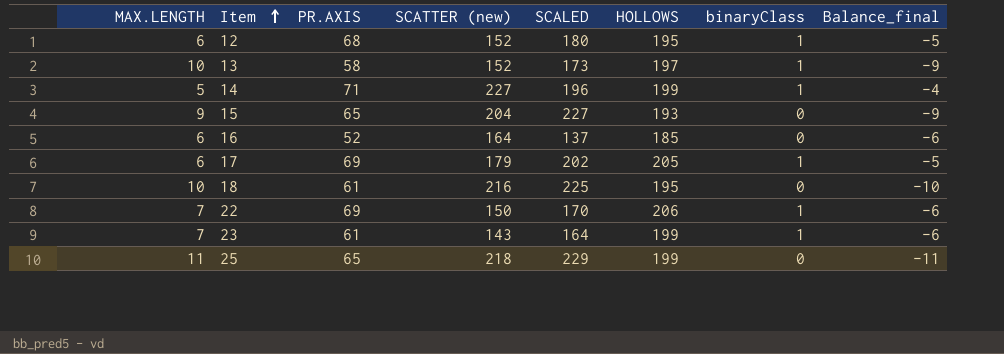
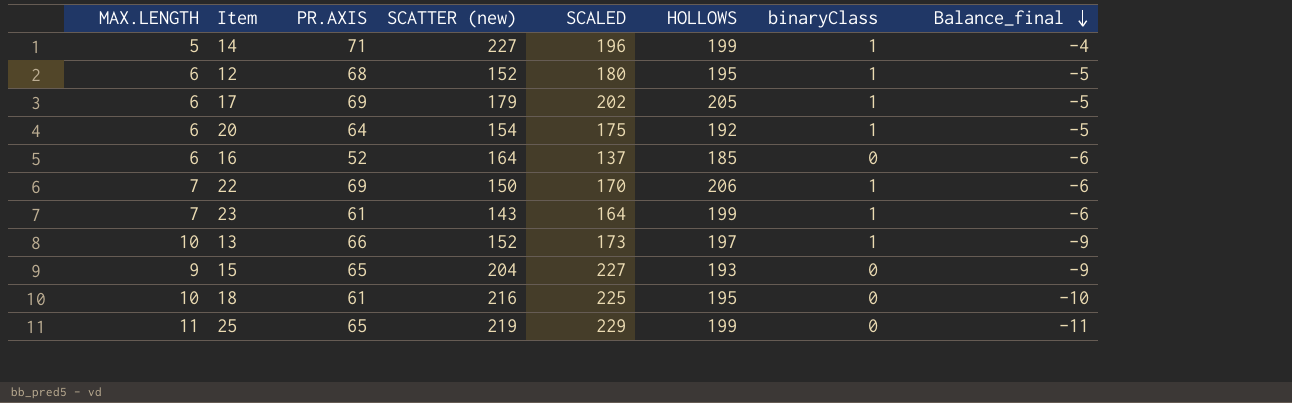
row order: Item ascending -> Balance_final descending
row 20: none -> 6 | 64 | 154 | 175 | 192 | 1 | -5
13 | PR.AXIS: 58 -> 66
25 | SCATTER (new): 218 -> 219

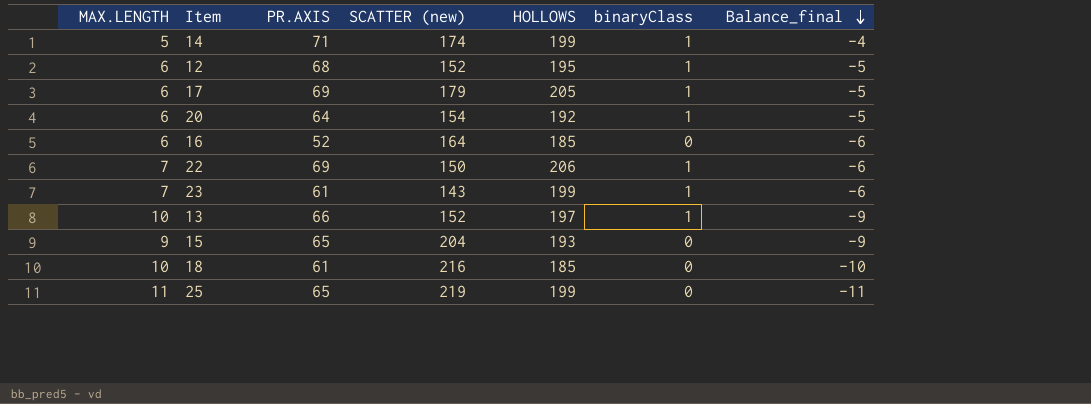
column SCALED | position: 5 -> none
14 | SCATTER (new): 227 -> 174
18 | HOLLOWS: 195 -> 185

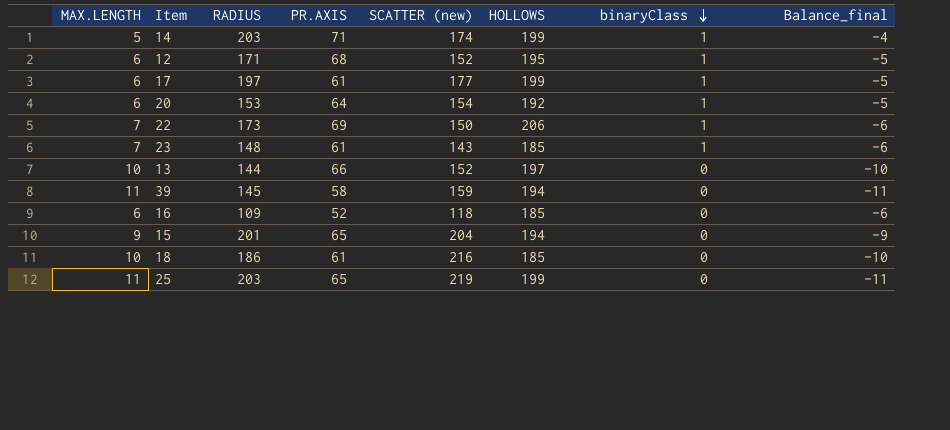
row order: Balance_final descending -> binaryClass descending
column RADIUS | position: none -> 3
17 | PR.AXIS: 69 -> 61
17 | SCATTER (new): 179 -> 177
17 | HOLLOWS: 205 -> 199
23 | HOLLOWS: 199 -> 185
13 | binaryClass: 1 -> 0
13 | Balance_final: -9 -> -10
row 39: none -> 11 | 145 | 58 | 159 | 194 | 0 | -11
16 | SCATTER (new): 164 -> 118
15 | HOLLOWS: 193 -> 194

